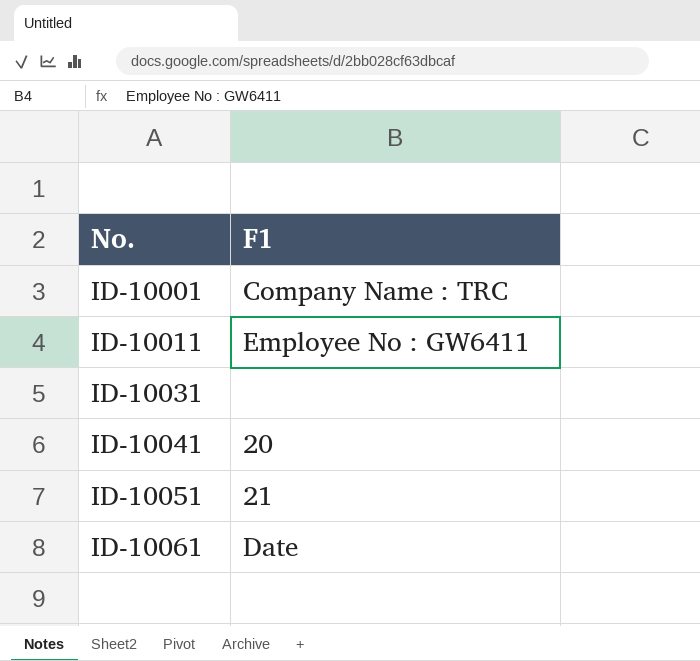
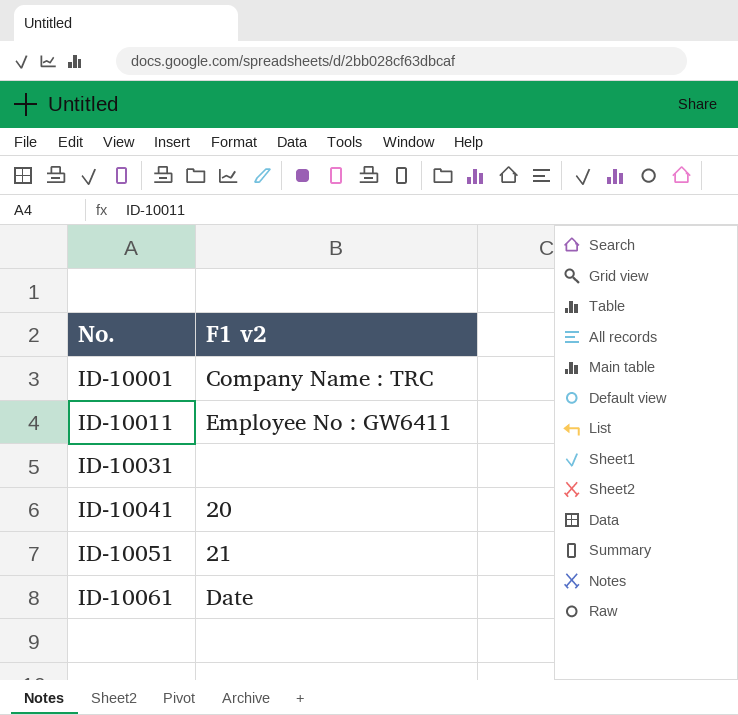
column name: F1 -> F1 v2

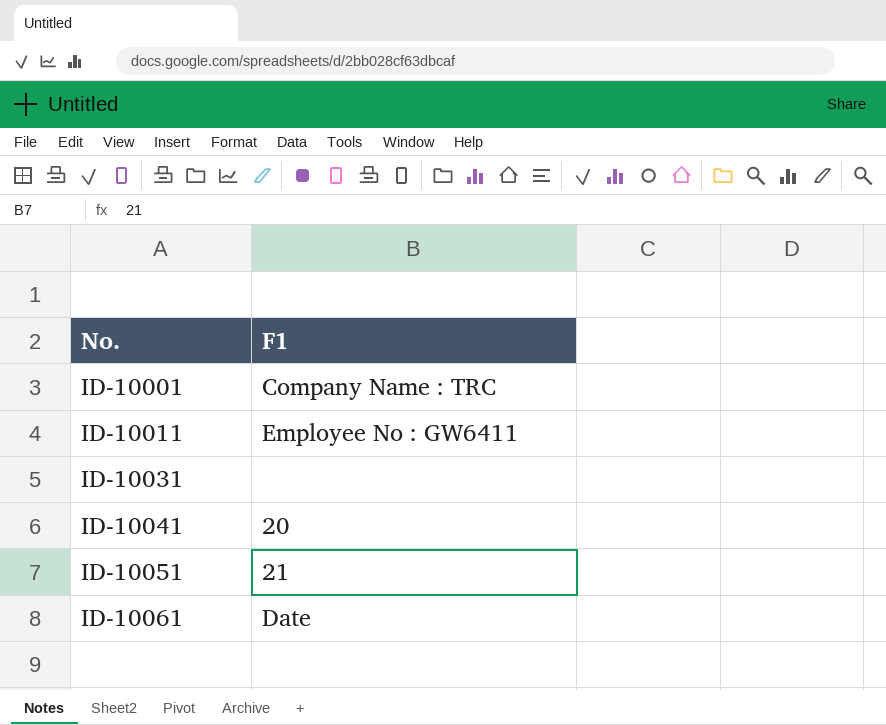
column name: F1 v2 -> F1

